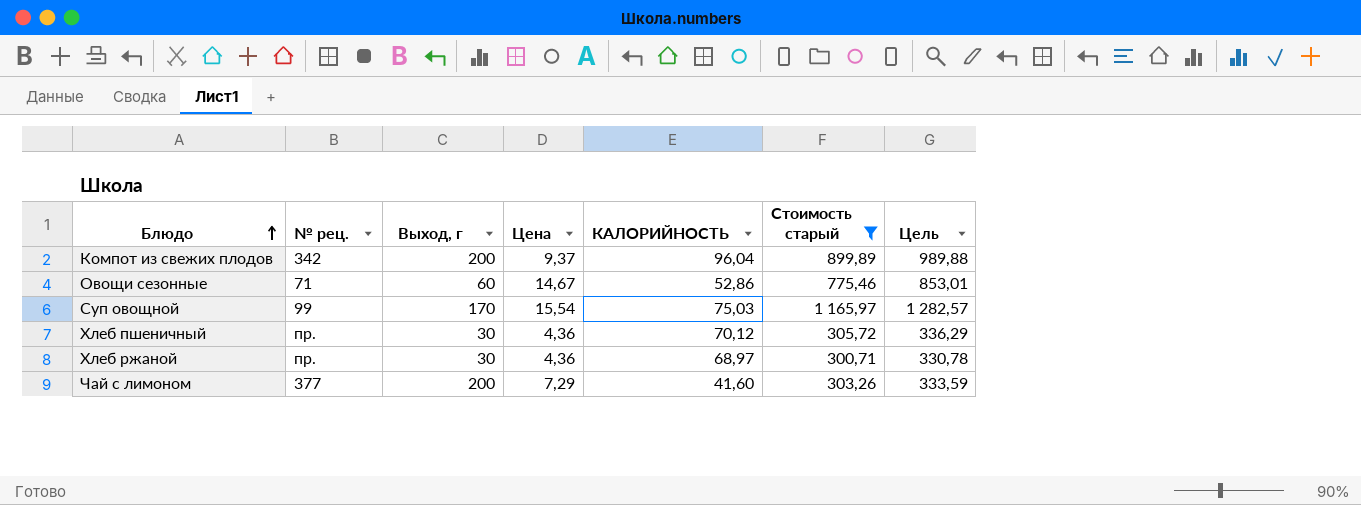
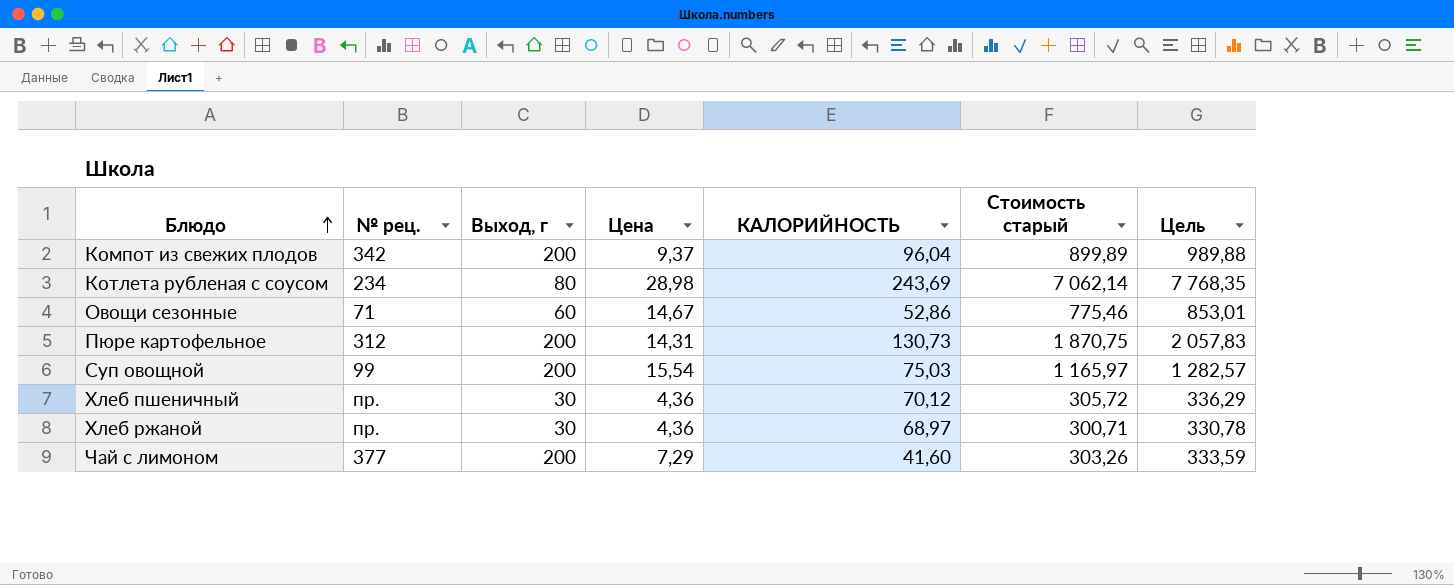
filter: Стоимость старый <= 1 165,97 -> none
Суп овощной | Выход, г: 170 -> 200

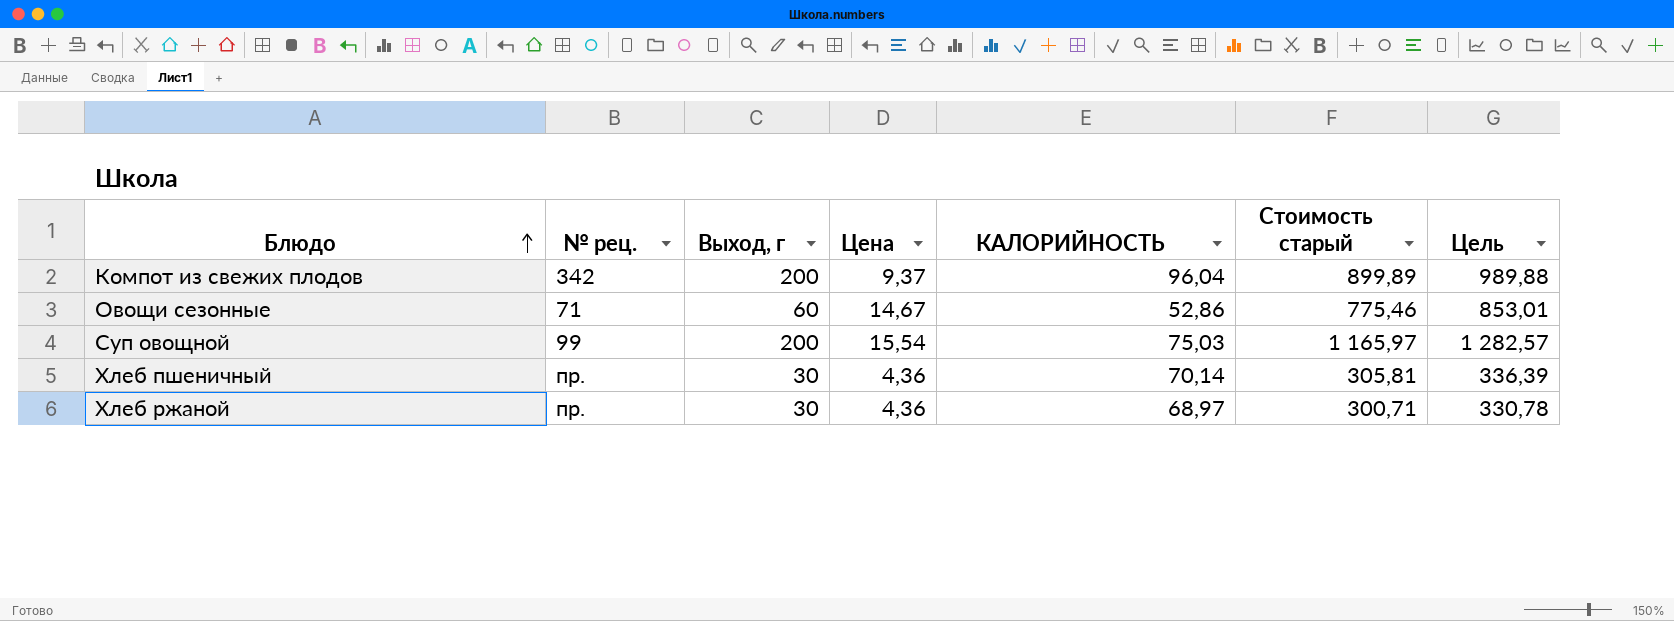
row Котлета рубленая с соусом: 234 | 80 | 28,98 | 243,69 | 7 062,14 | 7 768,35 -> none
row Пюре картофельное: 312 | 200 | 14,31 | 130,73 | 1 870,75 | 2 057,83 -> none
row Чай с лимоном: 377 | 200 | 7,29 | 41,60 | 303,26 | 333,59 -> none
Хлеб пшеничный | КАЛОРИЙНОСТЬ: 70,12 -> 70,14
Хлеб пшеничный | Стоимость старый: 305,72 -> 305,81
Хлеб пшеничный | Цель: 336,29 -> 336,39

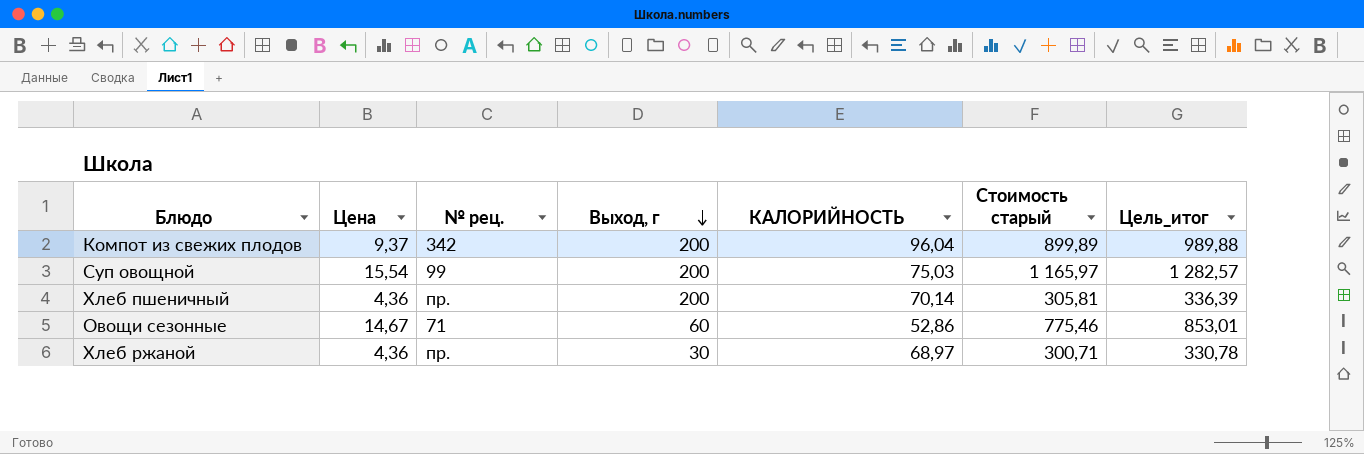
row order: Блюдо ascending -> Выход, г descending
column Цена | position: 4 -> 2
column name: Цель -> Цель_итог
Хлеб пшеничный | Выход, г: 30 -> 200

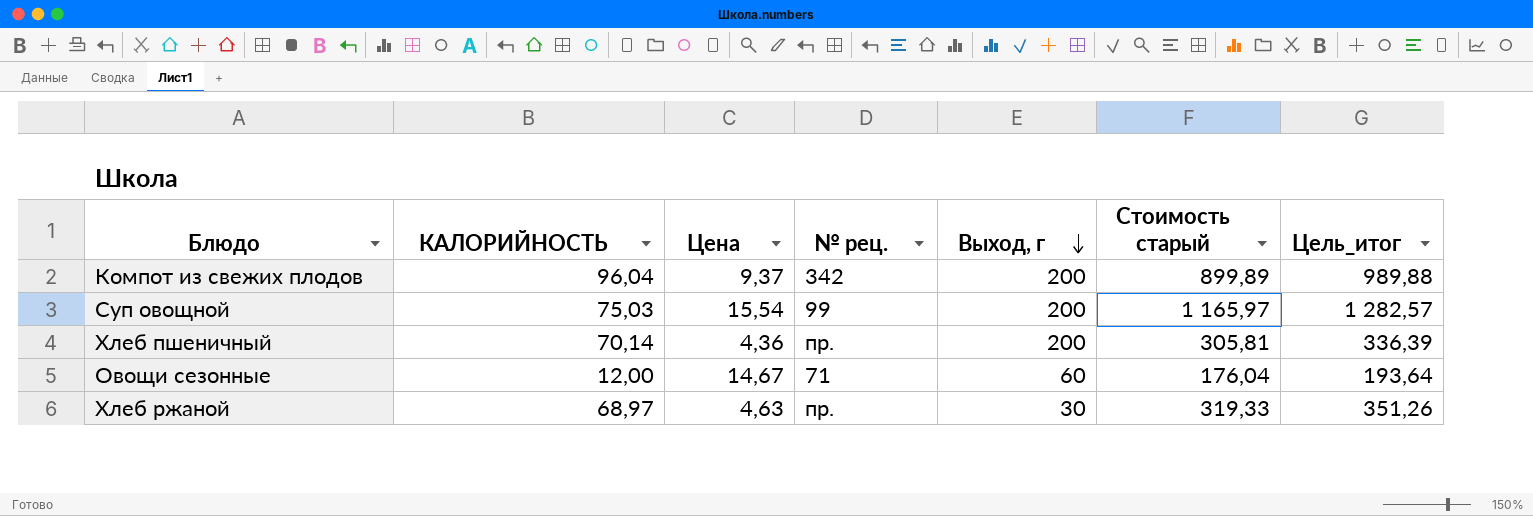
column КАЛОРИЙНОСТЬ | position: 5 -> 2
Овощи сезонные | КАЛОРИЙНОСТЬ: 52,86 -> 12,00
Овощи сезонные | Стоимость старый: 775,46 -> 176,04
Овощи сезонные | Цель_итог: 853,01 -> 193,64
Хлеб ржаной | Цена: 4,36 -> 4,63
Хлеб ржаной | Стоимость старый: 300,71 -> 319,33
Хлеб ржаной | Цель_итог: 330,78 -> 351,26

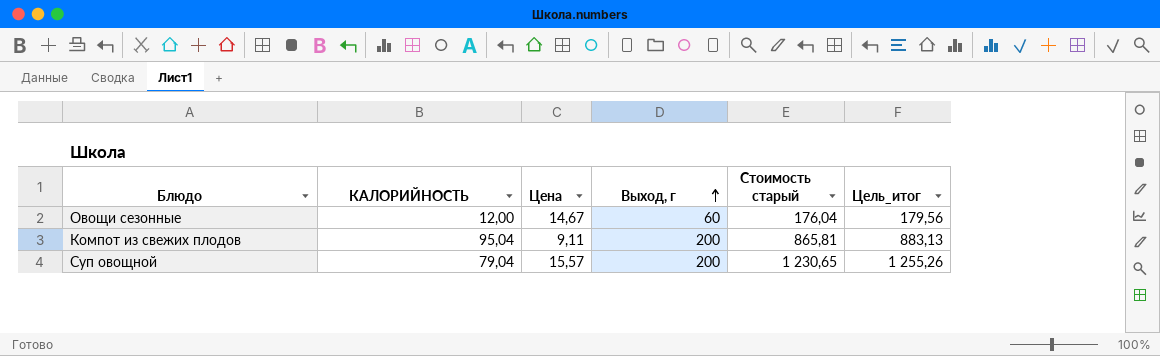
row order: Выход, г descending -> Выход, г ascending
column № рец. | position: 4 -> none
column Цель_итог | formula: [Стоимость старый] * 1,1 -> [Стоимость старый] * 1,02
row Хлеб пшеничный: 70,14 | 4,36 | пр. | 200 | 305,81 | 336,39 -> none
row Хлеб ржаной: 68,97 | 4,63 | пр. | 30 | 319,33 | 351,26 -> none
Компот из свежих плодов | КАЛОРИЙНОСТЬ: 96,04 -> 95,04
Компот из свежих плодов | Цена: 9,37 -> 9,11
Компот из свежих плодов | Стоимость старый: 899,89 -> 865,81
Суп овощной | КАЛОРИЙНОСТЬ: 75,03 -> 79,04
Суп овощной | Цена: 15,54 -> 15,57
Суп овощной | Стоимость старый: 1 165,97 -> 1 230,65

